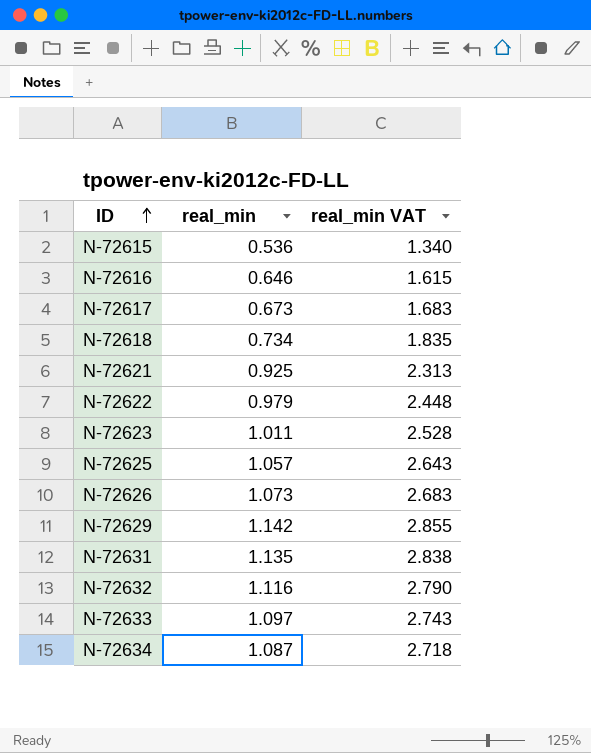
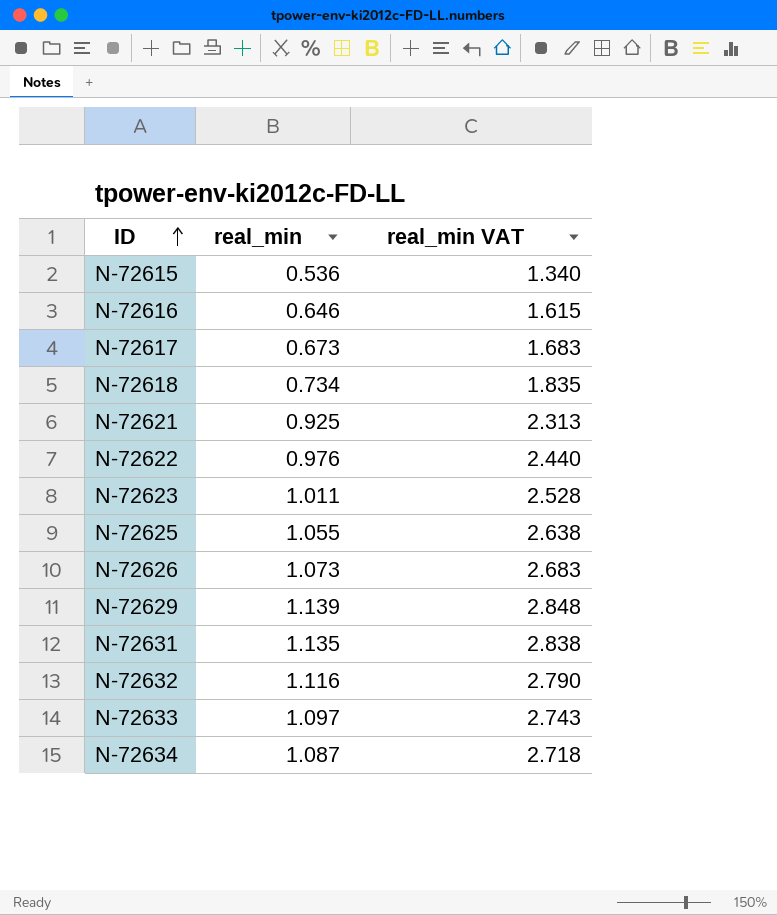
N-72622 | real_min: 0.979 -> 0.976
N-72622 | real_min VAT: 2.448 -> 2.440
N-72625 | real_min: 1.057 -> 1.055
N-72625 | real_min VAT: 2.643 -> 2.638
N-72629 | real_min: 1.142 -> 1.139
N-72629 | real_min VAT: 2.855 -> 2.848

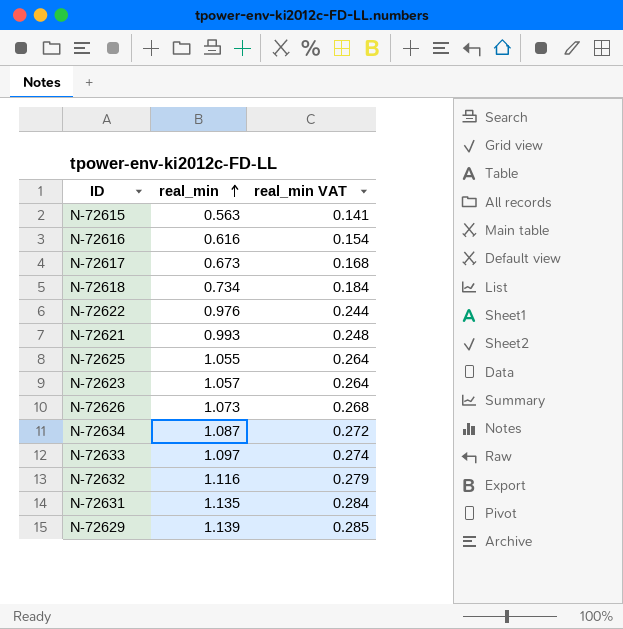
row order: ID ascending -> real_min ascending
column real_min VAT | formula: [real_min] * 2.5 -> [real_min] * 0.25
N-72615 | real_min: 0.536 -> 0.563
N-72616 | real_min: 0.646 -> 0.616
N-72621 | real_min: 0.925 -> 0.993
N-72623 | real_min: 1.011 -> 1.057

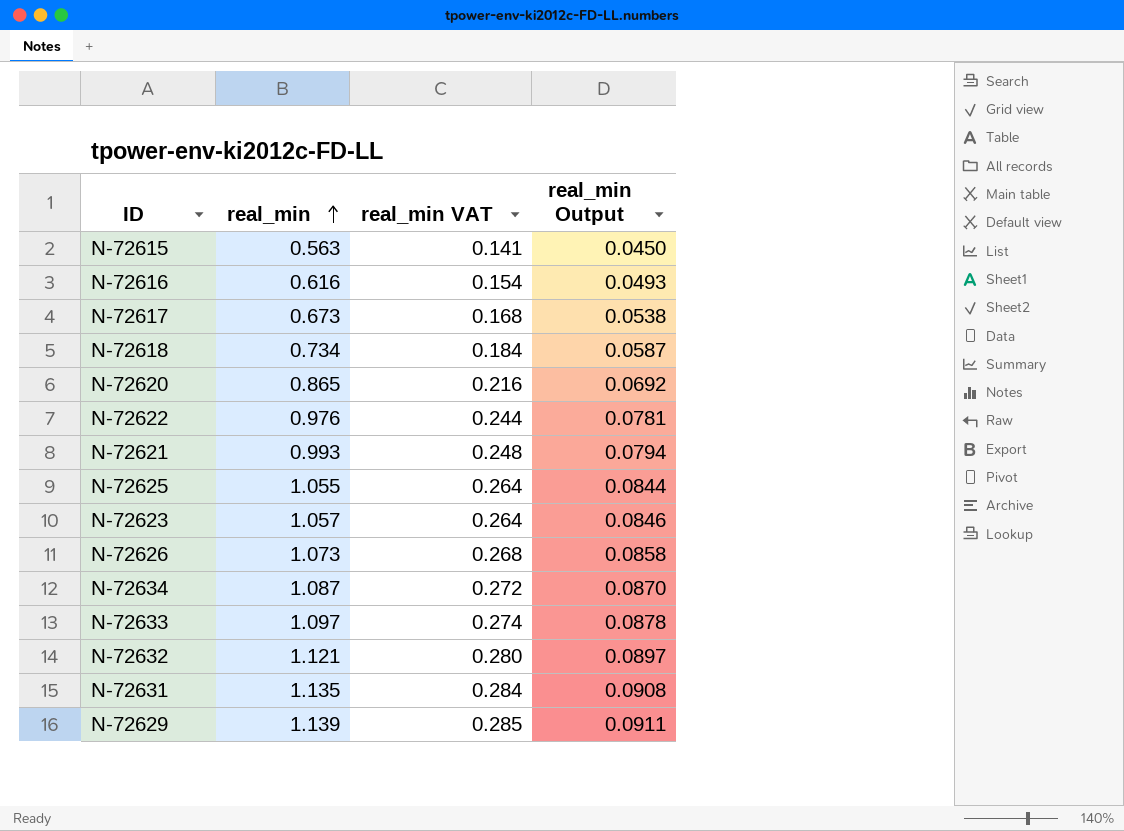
column real_min Output | formula: none -> [real_min] * 0.08
row N-72620: none -> 0.865 | 0.216 | 0.0692
N-72632 | real_min: 1.116 -> 1.121
N-72632 | real_min VAT: 0.279 -> 0.280

